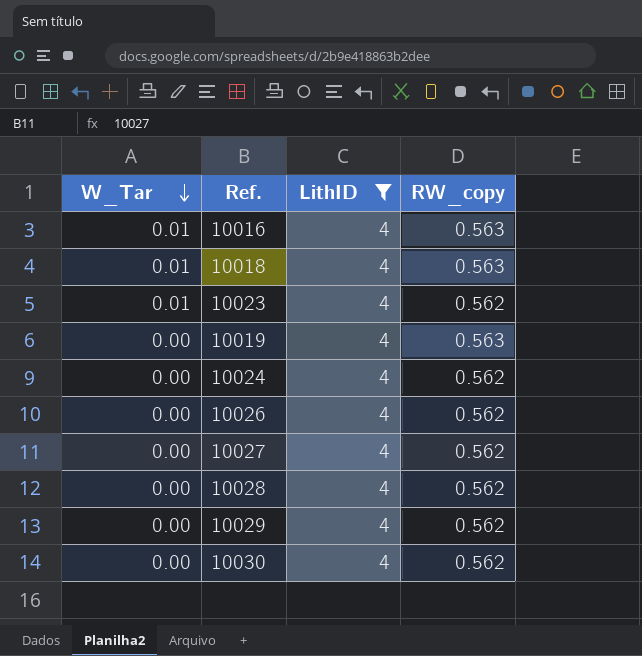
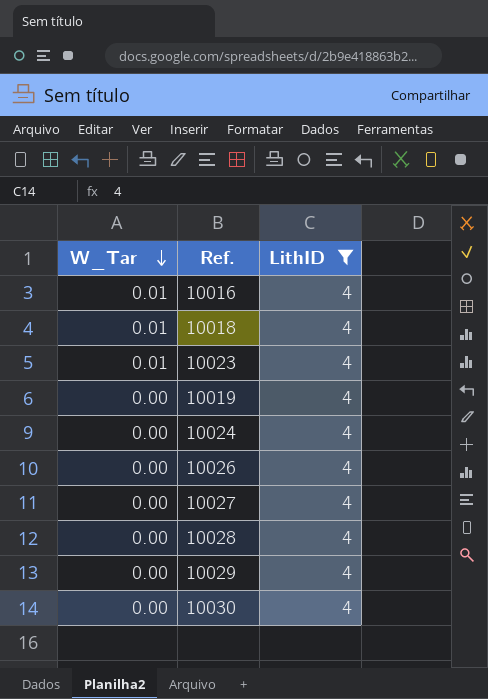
column RW_copy | position: 4 -> none

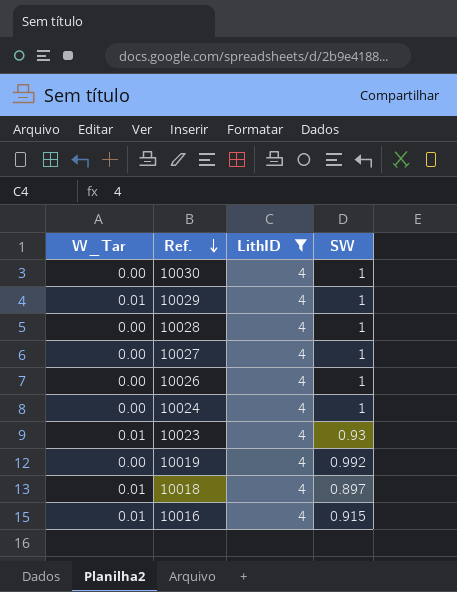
row order: W_Tar descending -> Ref. descending
column SW | position: none -> 4
10029 | W_Tar: 0.00 -> 0.01

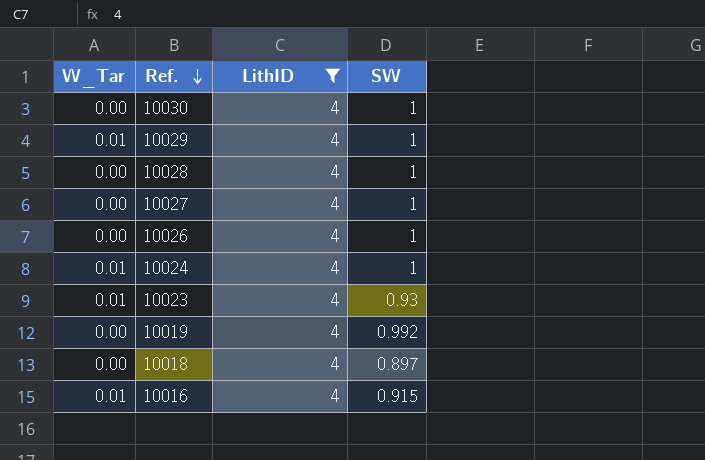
10024 | W_Tar: 0.00 -> 0.01
10018 | W_Tar: 0.01 -> 0.00

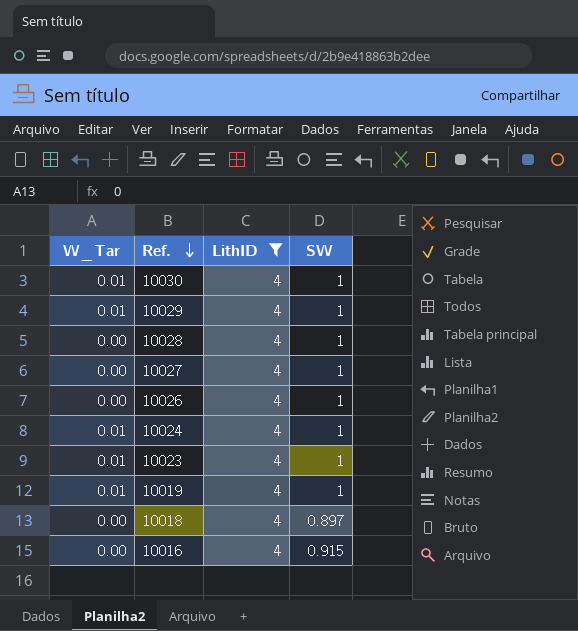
10030 | W_Tar: 0.00 -> 0.01
10023 | SW: 0.93 -> 1
10019 | W_Tar: 0.00 -> 0.01
10019 | SW: 0.992 -> 1
10016 | W_Tar: 0.01 -> 0.00

